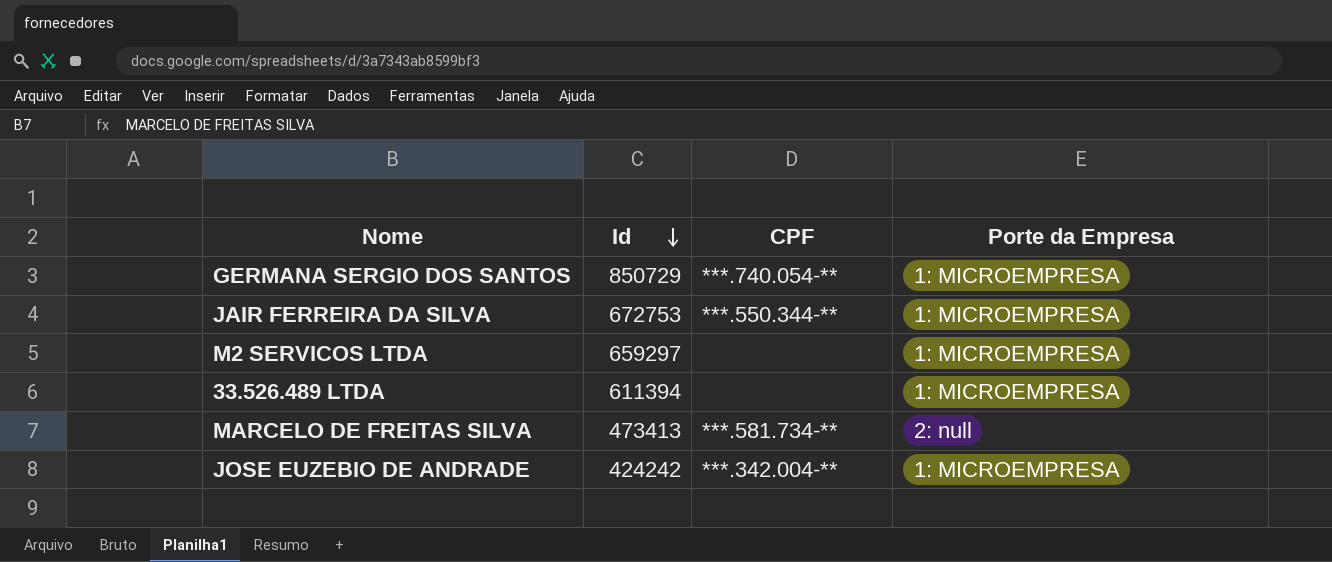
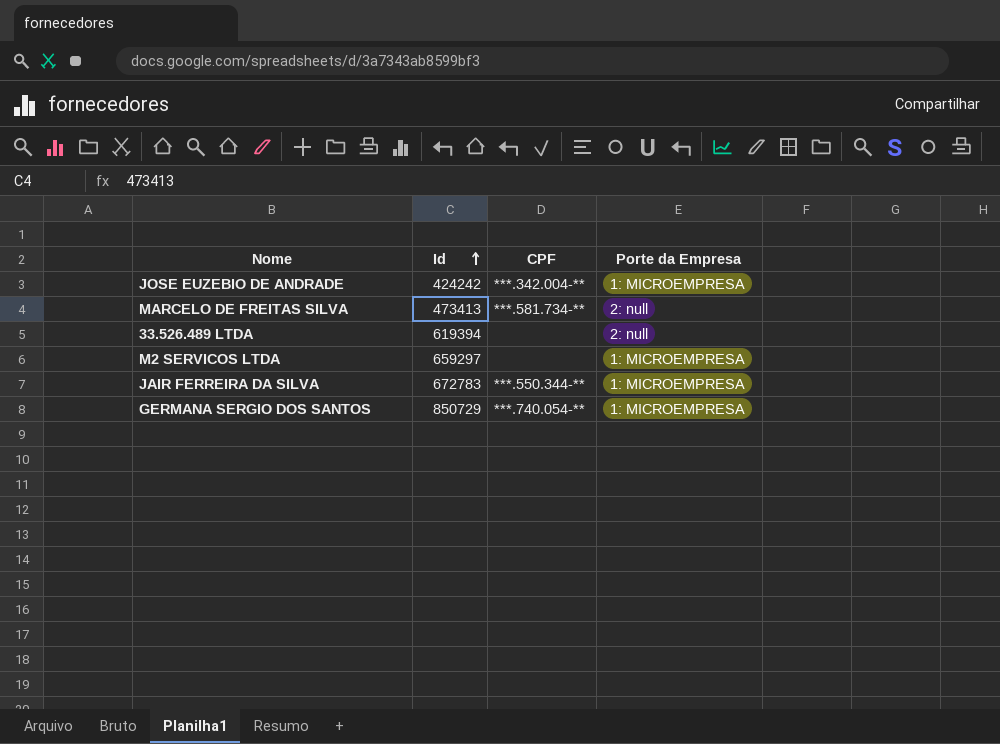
row order: Id descending -> Id ascending
33.526.489 LTDA | Id: 611394 -> 619394
33.526.489 LTDA | Porte da Empresa: 1: MICROEMPRESA -> 2: null
JAIR FERREIRA DA SILVA | Id: 672753 -> 672783

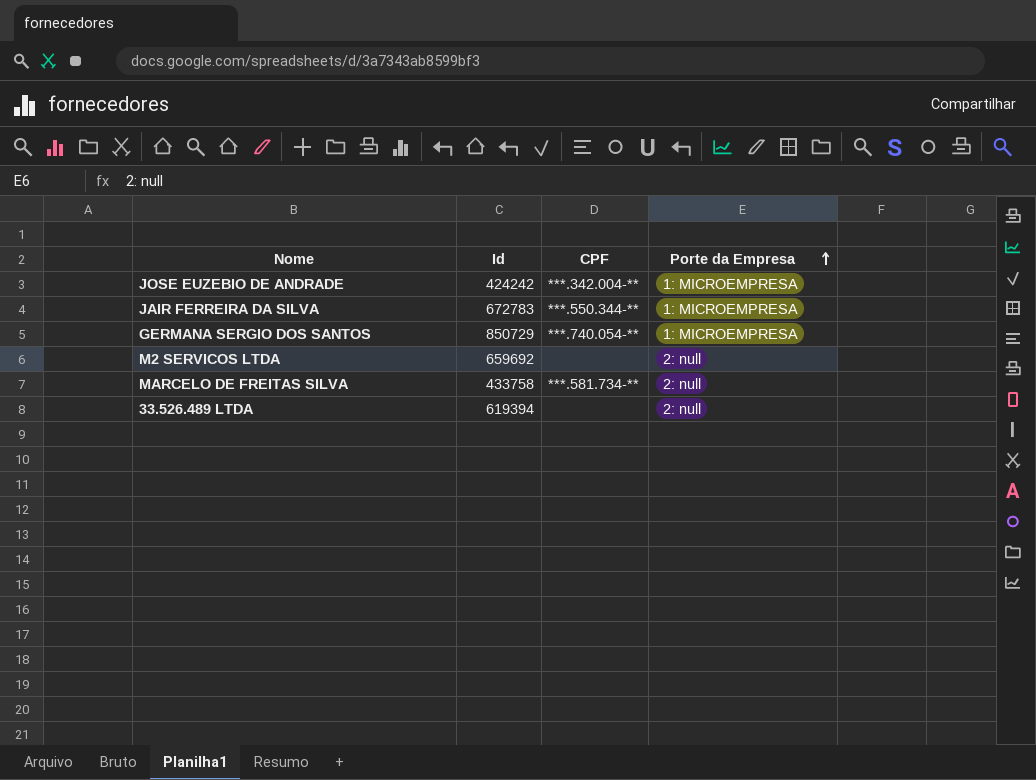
row order: Id ascending -> Porte da Empresa ascending
M2 SERVICOS LTDA | Id: 659297 -> 659692
M2 SERVICOS LTDA | Porte da Empresa: 1: MICROEMPRESA -> 2: null
MARCELO DE FREITAS SILVA | Id: 473413 -> 433758

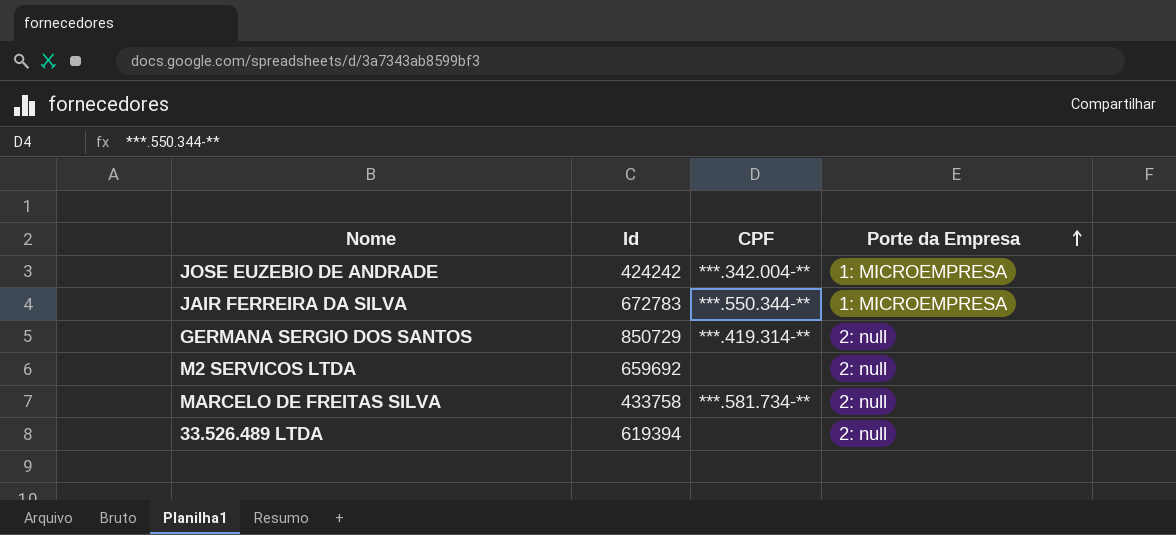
GERMANA SERGIO DOS SANTOS | CPF: ***.740.054-** -> ***.419.314-**
GERMANA SERGIO DOS SANTOS | Porte da Empresa: 1: MICROEMPRESA -> 2: null

